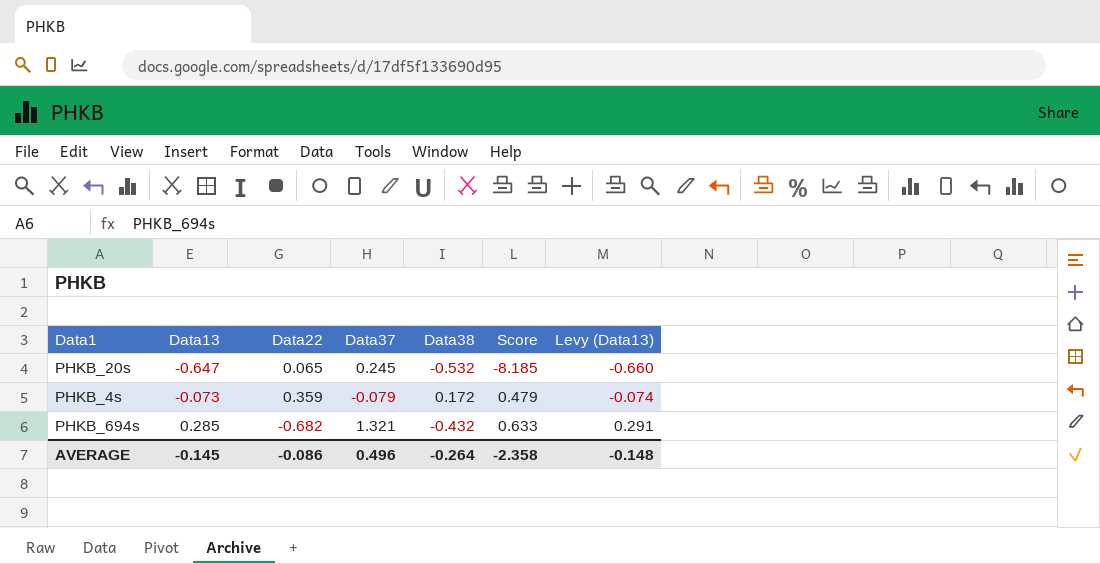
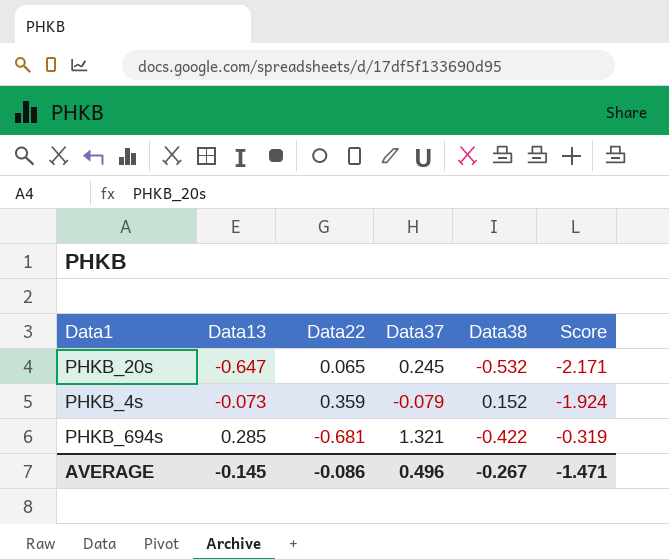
column Levy (Data13) | formula: [Data13] * 1.02 -> none
column Score | formula: [Data38] / [Data22] -> [Data38] / [Data37]
PHKB_4s | Data38: 0.172 -> 0.152
PHKB_694s | Data22: -0.682 -> -0.681
PHKB_694s | Data38: -0.432 -> -0.422
AVERAGE | Data38: -0.264 -> -0.267
AVERAGE | Score: -2.358 -> -1.471

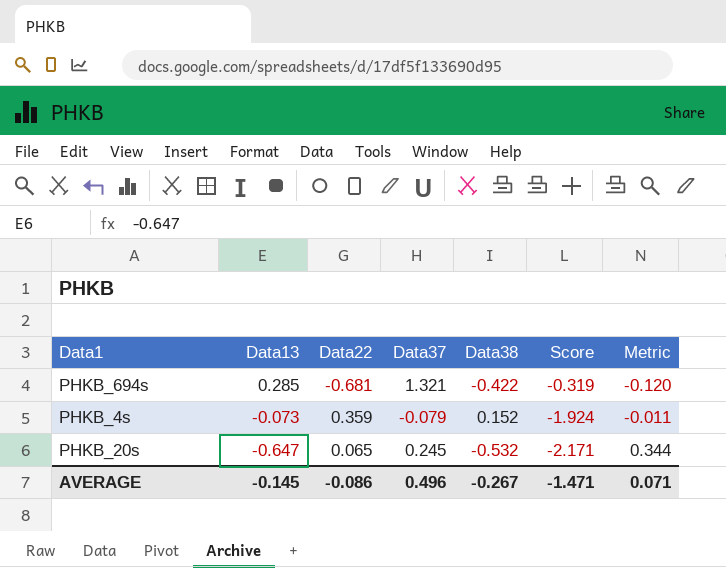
row order: Data13 ascending -> Data13 descending
column Metric | formula: none -> [Data13] * [Data38]

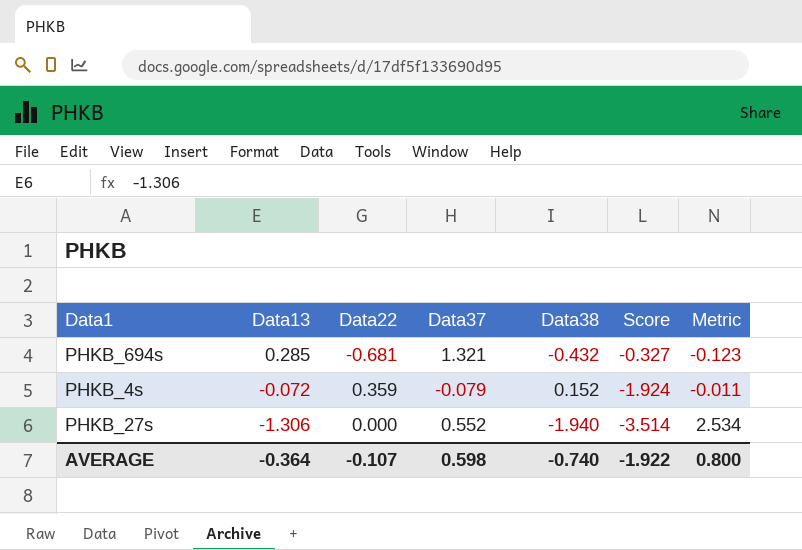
row PHKB_20s: -0.647 | 0.065 | 0.245 | -0.532 | -2.171 | 0.344 -> none
PHKB_694s | Data38: -0.422 -> -0.432
PHKB_694s | Score: -0.319 -> -0.327
PHKB_694s | Metric: -0.120 -> -0.123
PHKB_4s | Data13: -0.073 -> -0.072
row PHKB_27s: none -> -1.306 | 0.000 | 0.552 | -1.940 | -3.514 | 2.534
AVERAGE | Data13: -0.145 -> -0.364
AVERAGE | Data22: -0.086 -> -0.107
AVERAGE | Data37: 0.496 -> 0.598
AVERAGE | Data38: -0.267 -> -0.740
AVERAGE | Score: -1.471 -> -1.922
AVERAGE | Metric: 0.071 -> 0.800

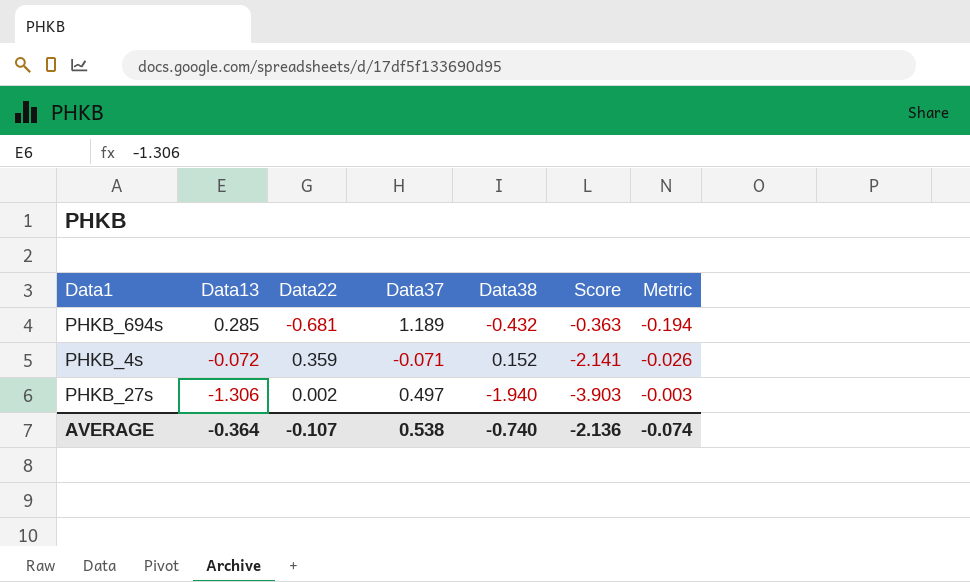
column Metric | formula: [Data13] * [Data38] -> [Data13] * [Data22]
PHKB_694s | Data37: 1.321 -> 1.189
PHKB_694s | Score: -0.327 -> -0.363
PHKB_4s | Data37: -0.079 -> -0.071
PHKB_4s | Score: -1.924 -> -2.141
PHKB_27s | Data22: 0.000 -> 0.002
PHKB_27s | Data37: 0.552 -> 0.497
PHKB_27s | Score: -3.514 -> -3.903
AVERAGE | Data37: 0.598 -> 0.538
AVERAGE | Score: -1.922 -> -2.136
AVERAGE | Metric: 0.800 -> -0.074

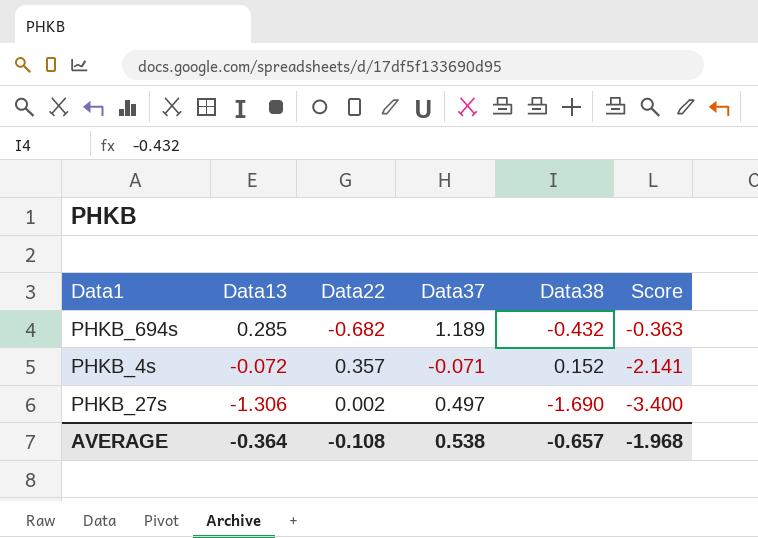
column Metric | formula: [Data13] * [Data22] -> none
PHKB_694s | Data22: -0.681 -> -0.682
PHKB_4s | Data22: 0.359 -> 0.357
PHKB_27s | Data38: -1.940 -> -1.690
PHKB_27s | Score: -3.903 -> -3.400
AVERAGE | Data22: -0.107 -> -0.108
AVERAGE | Data38: -0.740 -> -0.657
AVERAGE | Score: -2.136 -> -1.968

